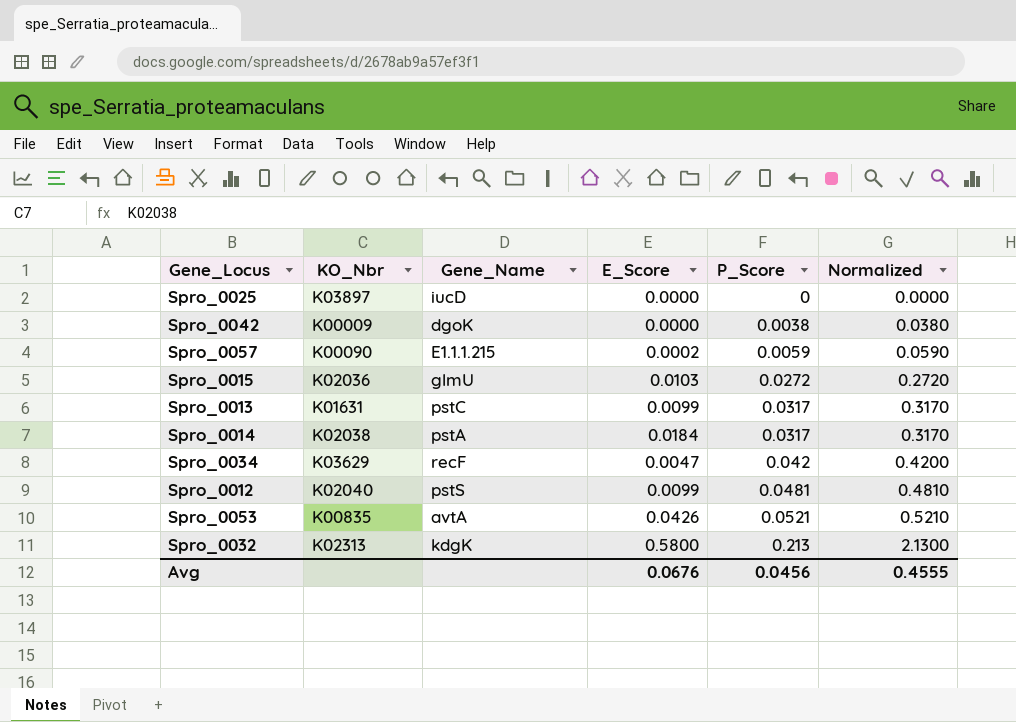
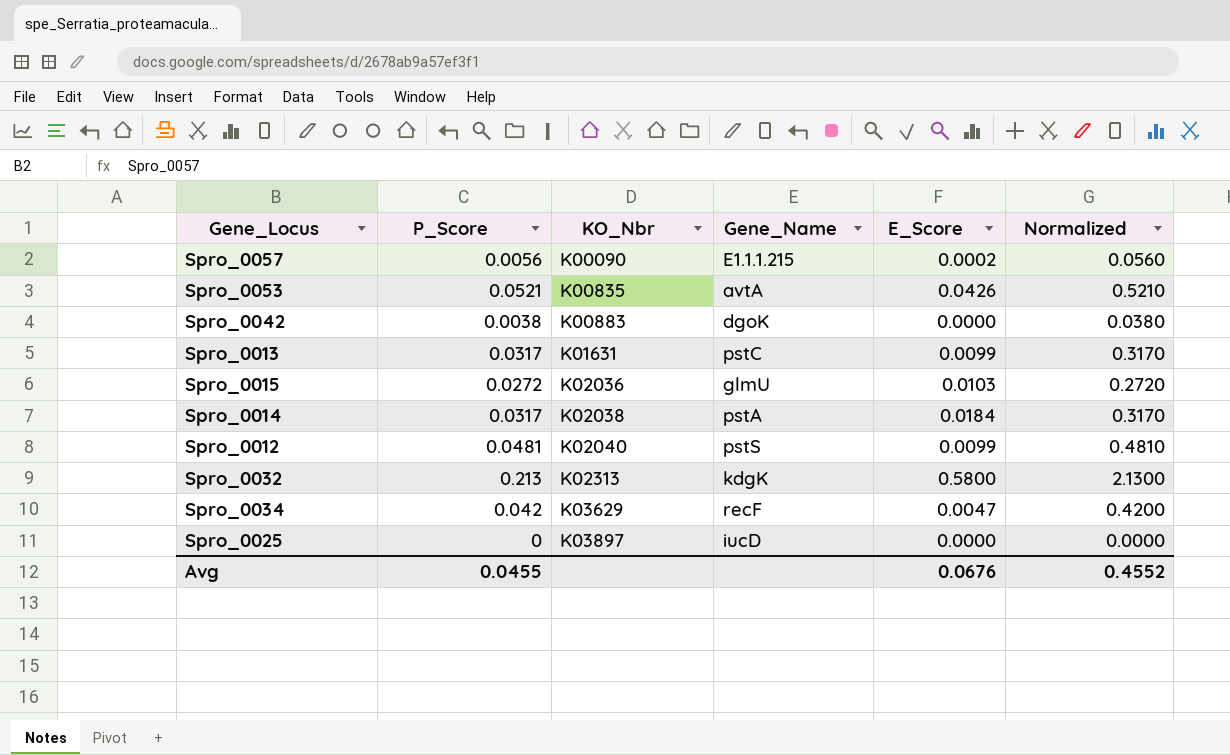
row order: P_Score ascending -> KO_Nbr ascending
column P_Score | position: 5 -> 2
Spro_0057 | P_Score: 0.0059 -> 0.0056
Spro_0057 | Normalized: 0.0590 -> 0.0560
Spro_0042 | KO_Nbr: K00009 -> K00883
Avg | P_Score: 0.0456 -> 0.0455
Avg | Normalized: 0.4555 -> 0.4552

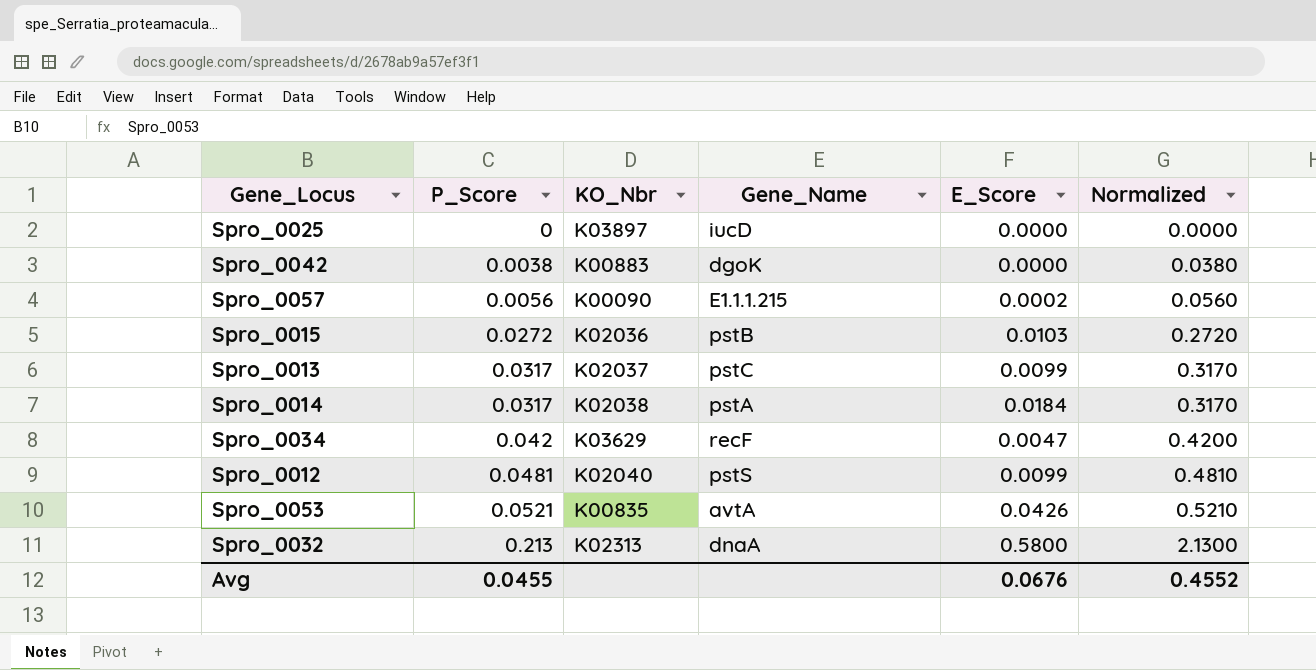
row order: KO_Nbr ascending -> P_Score ascending
Spro_0015 | Gene_Name: glmU -> pstB
Spro_0013 | KO_Nbr: K01631 -> K02037
Spro_0032 | Gene_Name: kdgK -> dnaA

